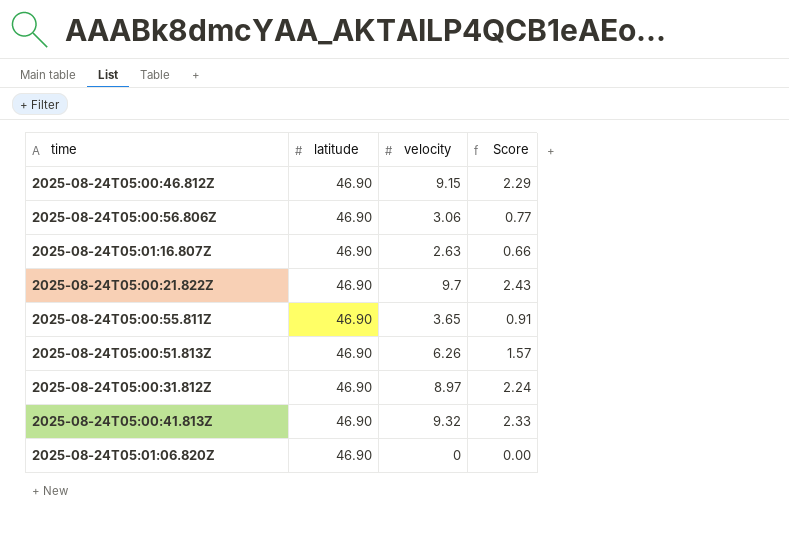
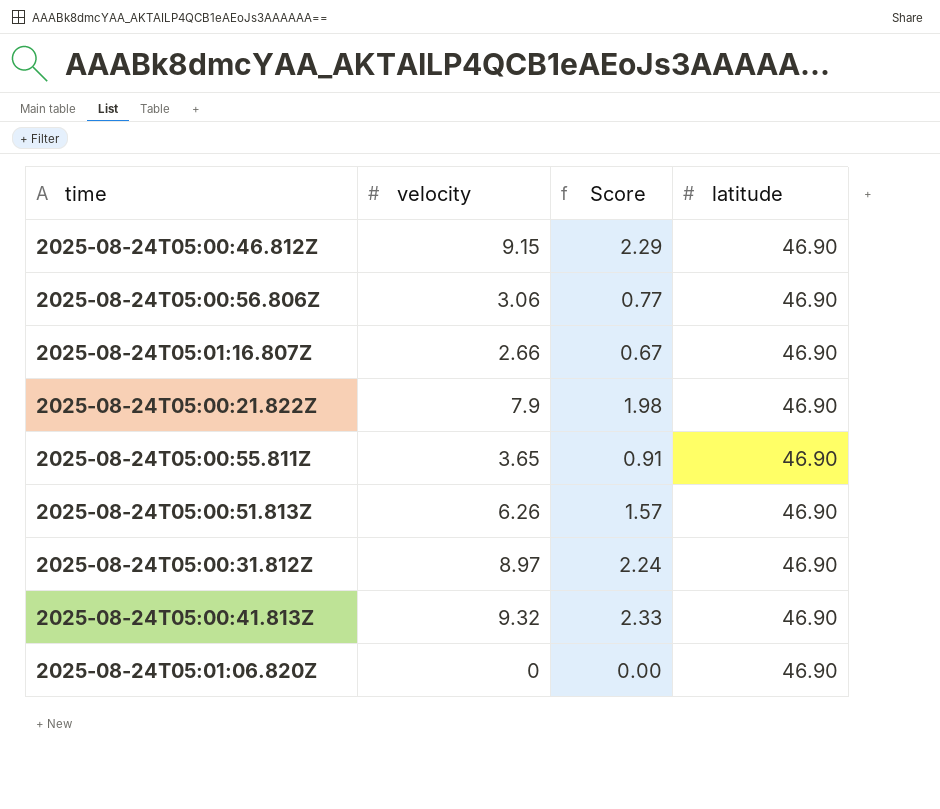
column latitude | position: 2 -> 4
2025-08-24T05:01:16.807Z | velocity: 2.63 -> 2.66
2025-08-24T05:01:16.807Z | Score: 0.66 -> 0.67
2025-08-24T05:00:21.822Z | velocity: 9.7 -> 7.9
2025-08-24T05:00:21.822Z | Score: 2.43 -> 1.98

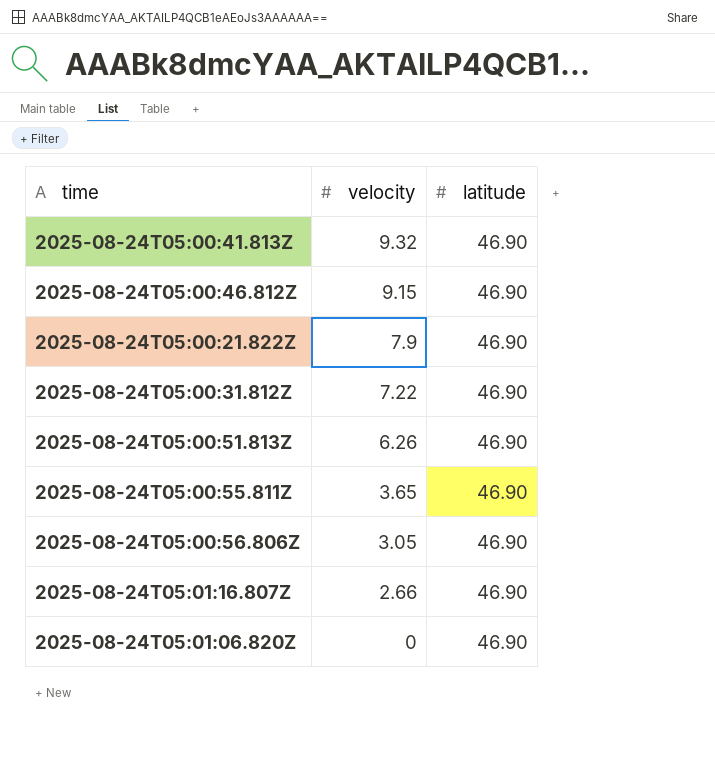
row order: none -> velocity descending
column Score | formula: [velocity] * 0.25 -> none
2025-08-24T05:00:31.812Z | velocity: 8.97 -> 7.22
2025-08-24T05:00:56.806Z | velocity: 3.06 -> 3.05

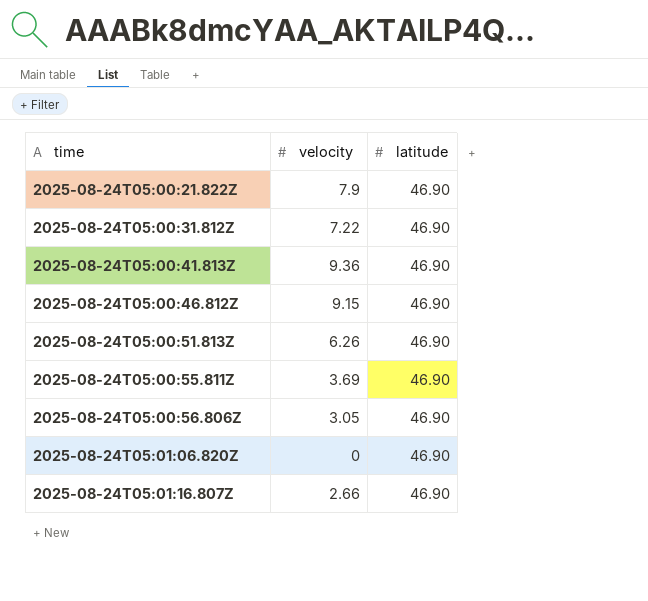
row order: velocity descending -> time ascending
2025-08-24T05:00:41.813Z | velocity: 9.32 -> 9.36
2025-08-24T05:00:55.811Z | velocity: 3.65 -> 3.69

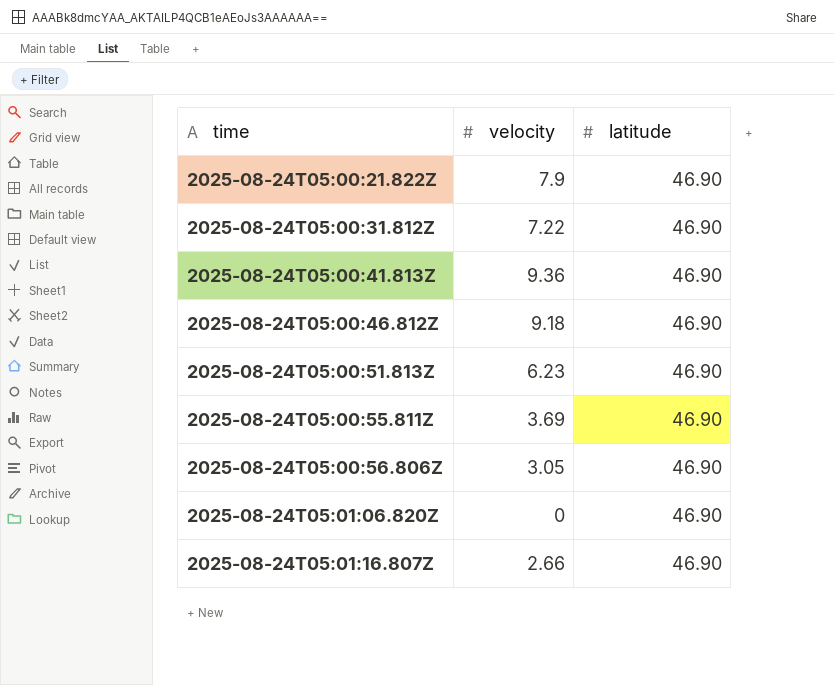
2025-08-24T05:00:46.812Z | velocity: 9.15 -> 9.18
2025-08-24T05:00:51.813Z | velocity: 6.26 -> 6.23

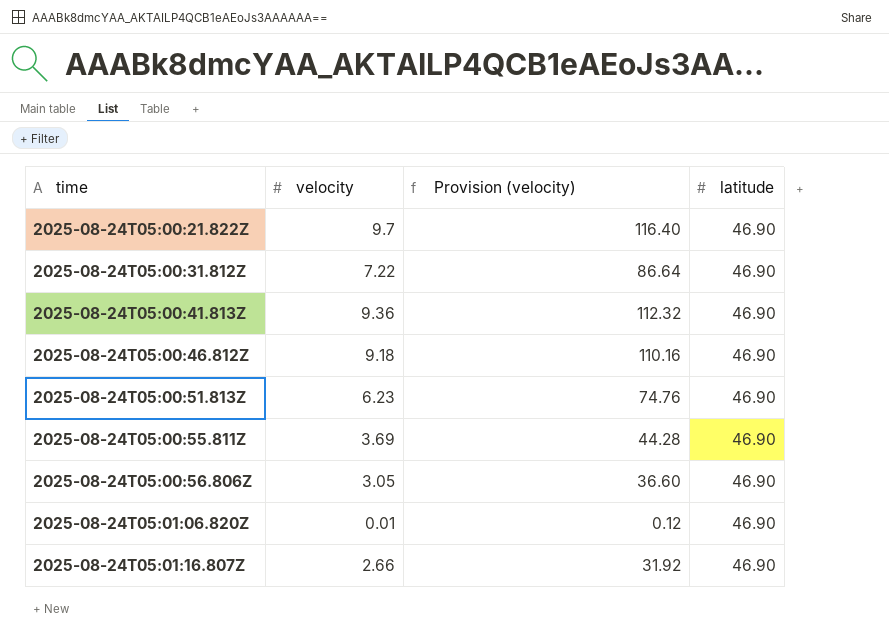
column Provision (velocity) | formula: none -> [velocity] * 12
2025-08-24T05:00:21.822Z | velocity: 7.9 -> 9.7
2025-08-24T05:01:06.820Z | velocity: 0 -> 0.01

